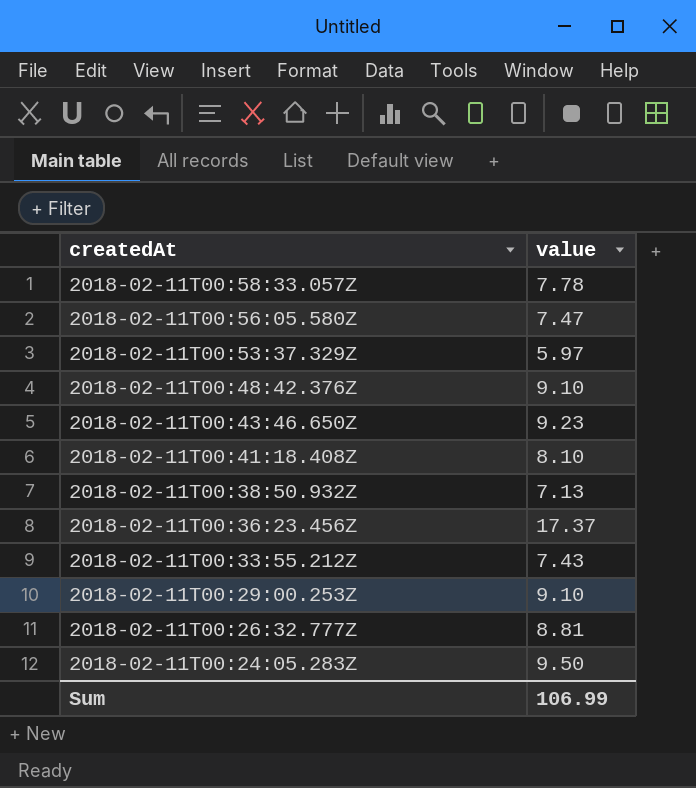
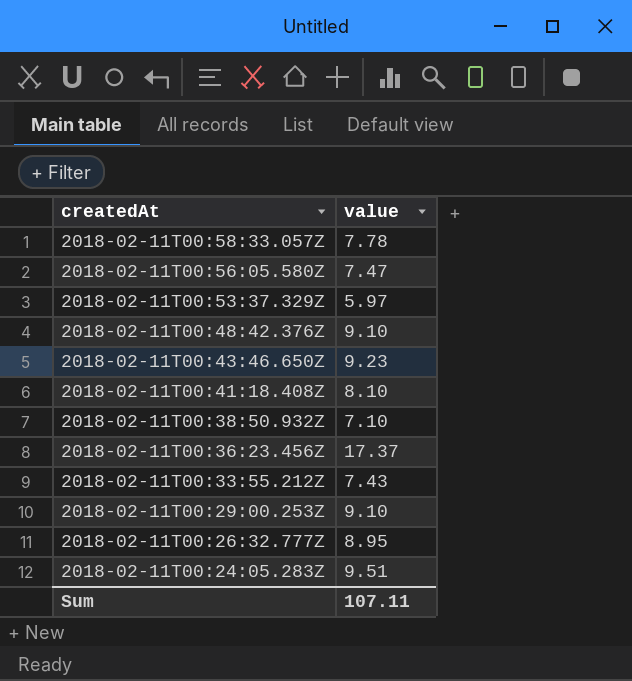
2018-02-11T00:38:50.932Z | value: 7.13 -> 7.10
2018-02-11T00:26:32.777Z | value: 8.81 -> 8.95
2018-02-11T00:24:05.283Z | value: 9.50 -> 9.51
Sum | value: 106.99 -> 107.11

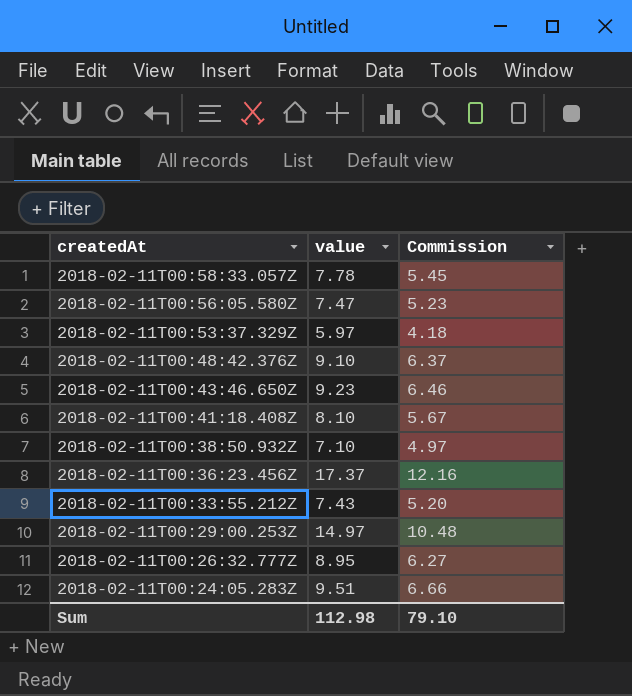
column Commission | formula: none -> [value] * 0.7
2018-02-11T00:29:00.253Z | value: 9.10 -> 14.97
Sum | value: 107.11 -> 112.98

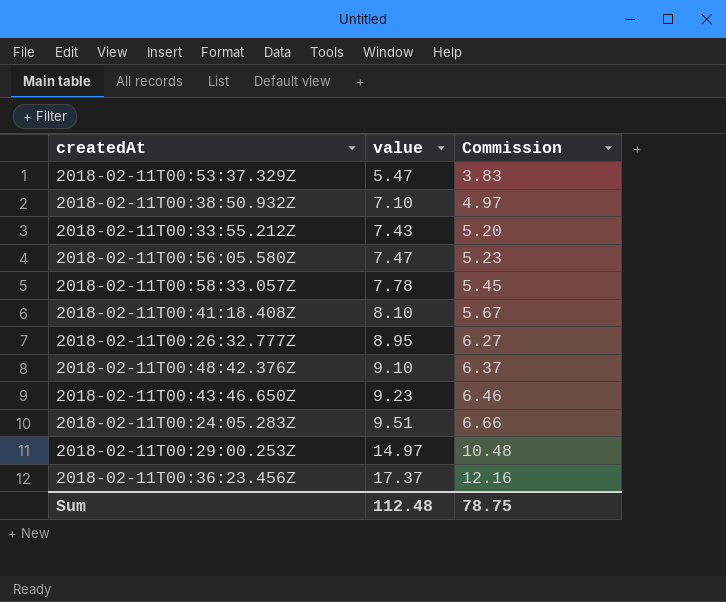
row order: createdAt descending -> value ascending
2018-02-11T00:53:37.329Z | value: 5.97 -> 5.47
2018-02-11T00:53:37.329Z | Commission: 4.18 -> 3.83
Sum | value: 112.98 -> 112.48
Sum | Commission: 79.10 -> 78.75

